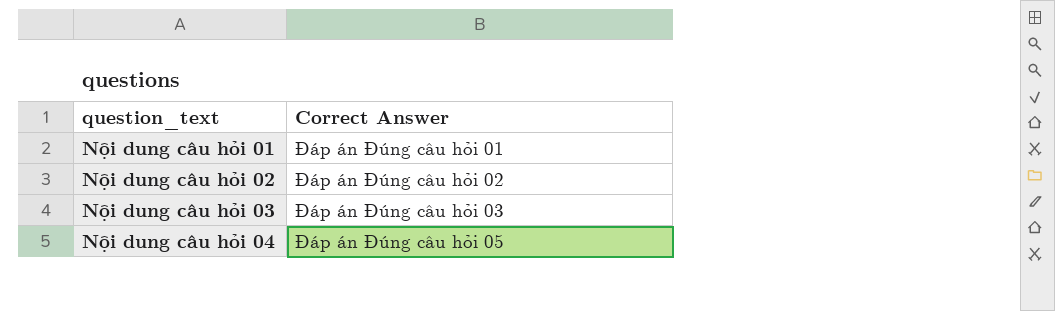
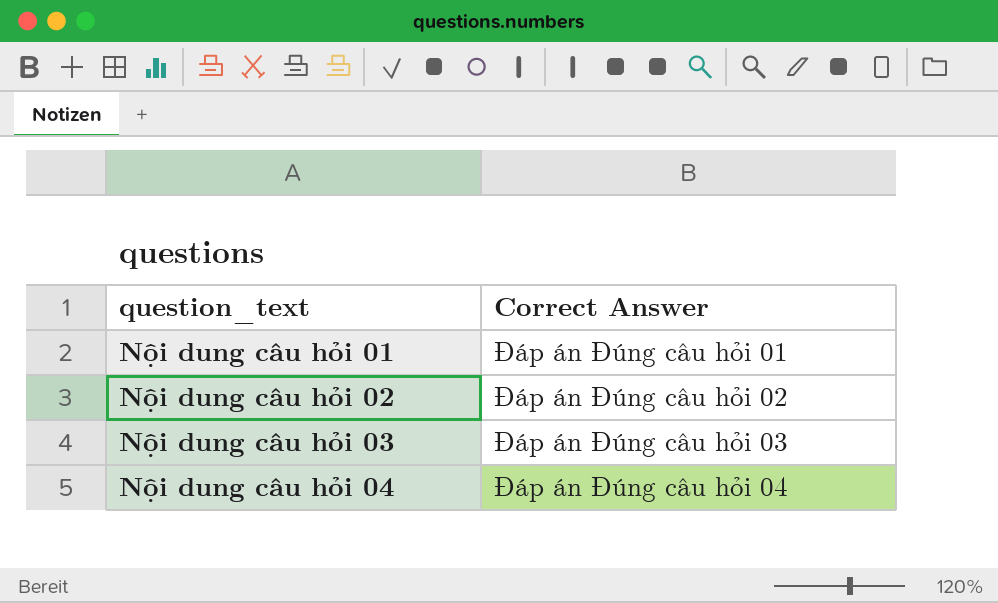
Nội dung câu hỏi 04 | Correct Answer: Đáp án Đúng câu hỏi 05 -> Đáp án Đúng câu hỏi 04

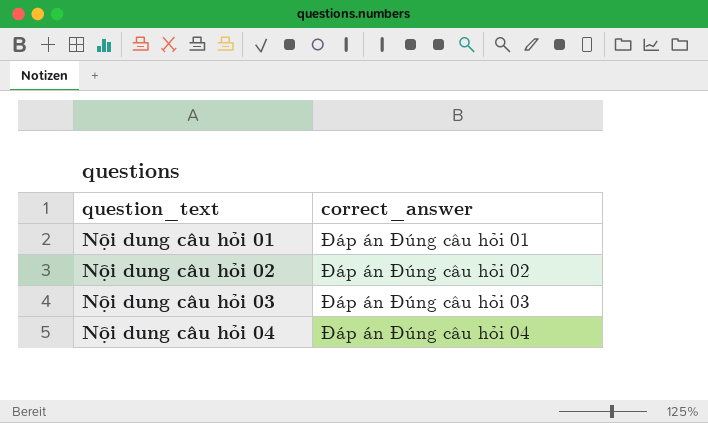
column name: Correct Answer -> correct_answer

